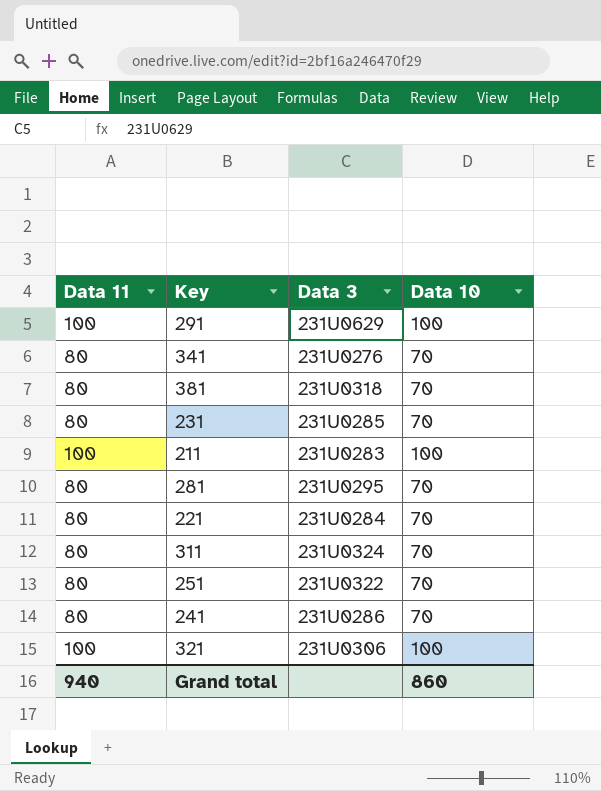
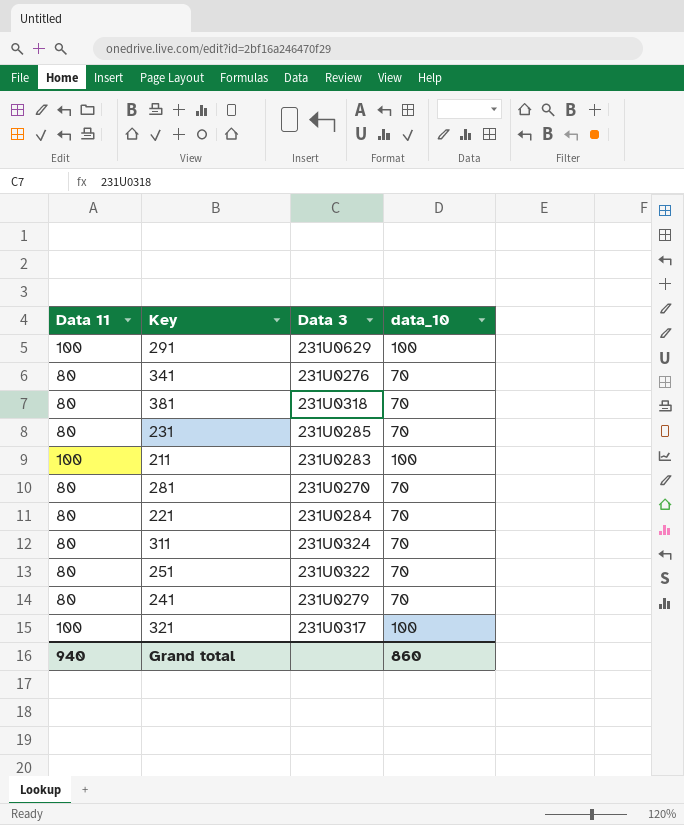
column name: Data 10 -> data_10
281 | Data 3: 231U0295 -> 231U0270
241 | Data 3: 231U0286 -> 231U0279
321 | Data 3: 231U0306 -> 231U0317

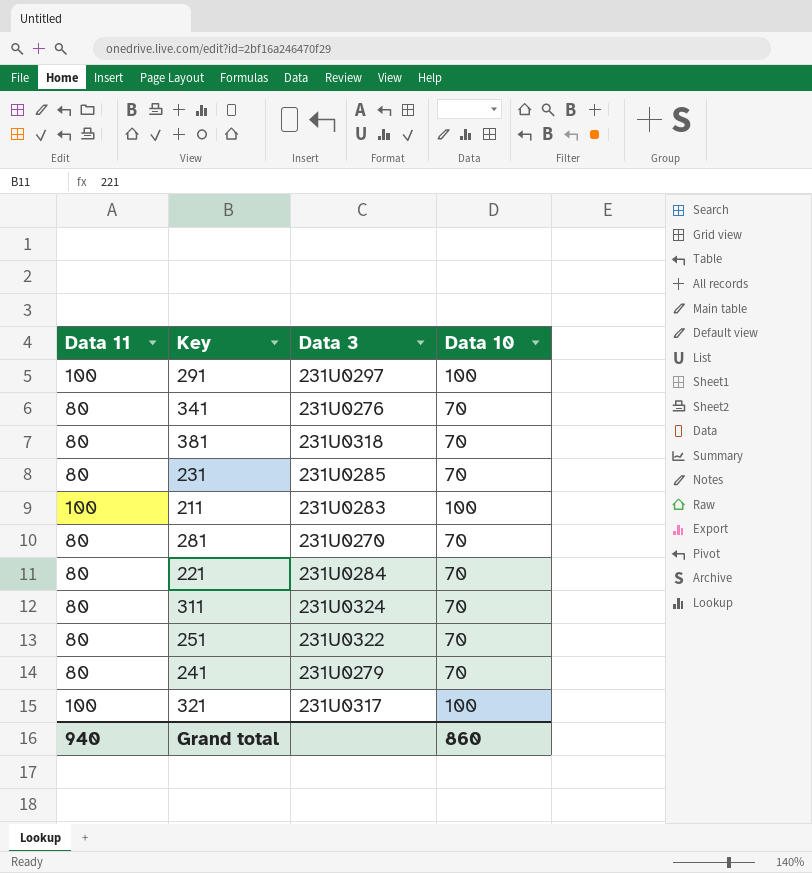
column name: data_10 -> Data 10
291 | Data 3: 231U0629 -> 231U0297

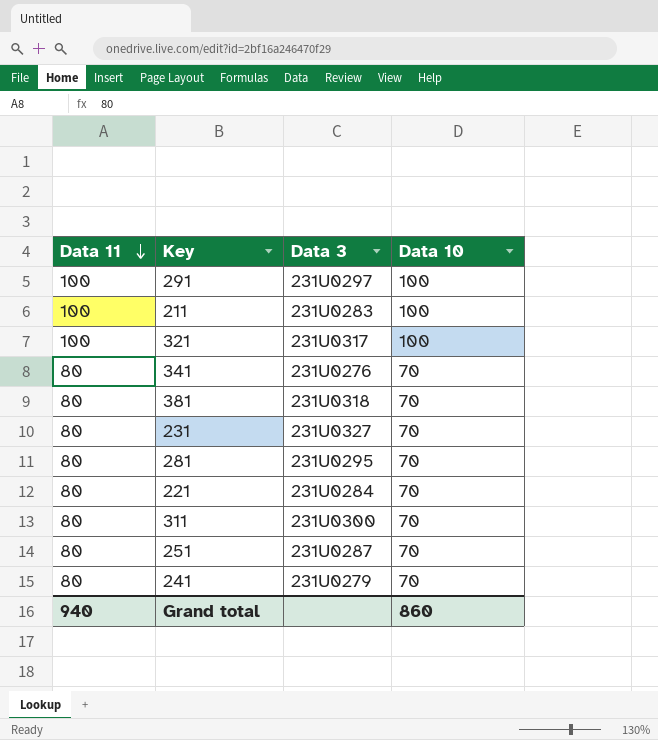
row order: none -> Data 11 descending
231 | Data 3: 231U0285 -> 231U0327
281 | Data 3: 231U0270 -> 231U0295
311 | Data 3: 231U0324 -> 231U0300
251 | Data 3: 231U0322 -> 231U0287

